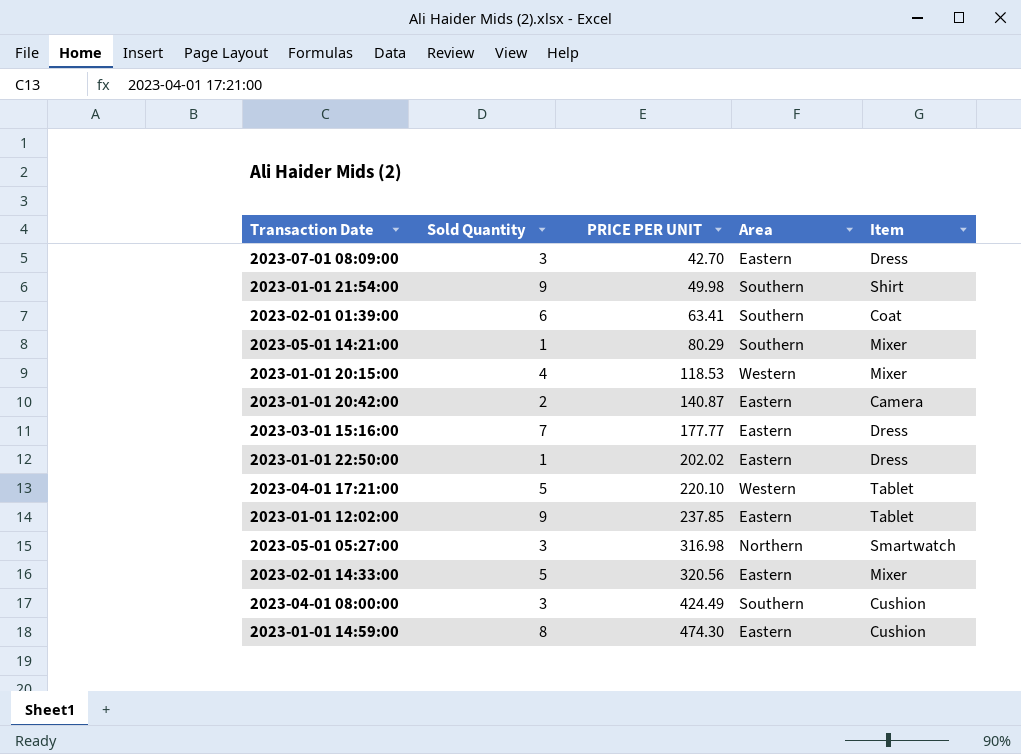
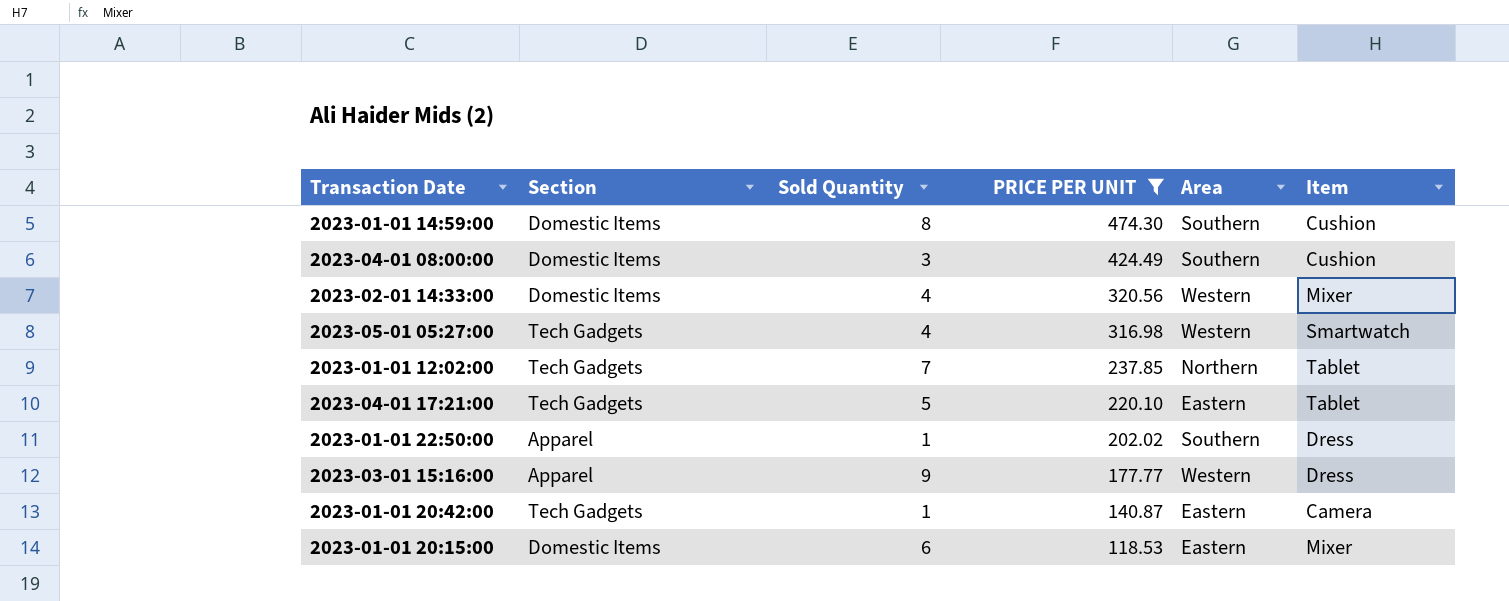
filter: none -> PRICE PER UNIT >= 118.53
row order: PRICE PER UNIT ascending -> PRICE PER UNIT descending
column Section | position: none -> 2
2023-01-01 14:59:00 | Area: Eastern -> Southern
2023-02-01 14:33:00 | Sold Quantity: 5 -> 4
2023-02-01 14:33:00 | Area: Eastern -> Western
2023-05-01 05:27:00 | Sold Quantity: 3 -> 4
2023-05-01 05:27:00 | Area: Northern -> Western
2023-01-01 12:02:00 | Sold Quantity: 9 -> 7
2023-01-01 12:02:00 | Area: Eastern -> Northern
2023-04-01 17:21:00 | Area: Western -> Eastern
2023-01-01 22:50:00 | Area: Eastern -> Southern
2023-03-01 15:16:00 | Sold Quantity: 7 -> 9
2023-03-01 15:16:00 | Area: Eastern -> Western
2023-01-01 20:42:00 | Sold Quantity: 2 -> 1
2023-01-01 20:15:00 | Sold Quantity: 4 -> 6
2023-01-01 20:15:00 | Area: Western -> Eastern

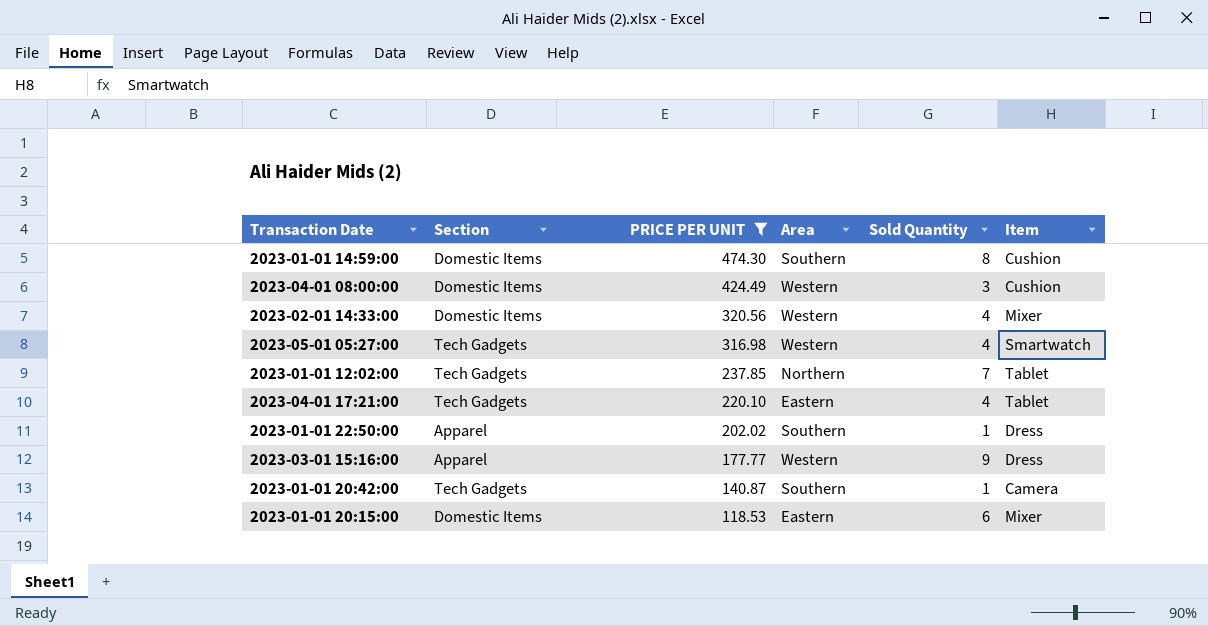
column Sold Quantity | position: 3 -> 5
2023-04-01 08:00:00 | Area: Southern -> Western
2023-04-01 17:21:00 | Sold Quantity: 5 -> 4
2023-01-01 20:42:00 | Area: Eastern -> Southern

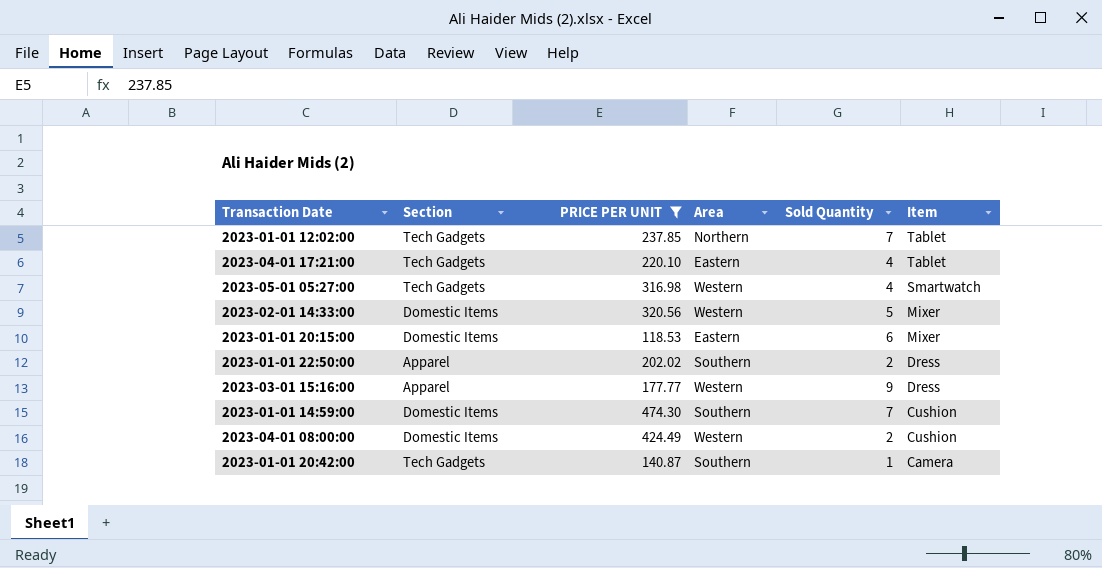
row order: PRICE PER UNIT descending -> Item descending
2023-02-01 14:33:00 | Sold Quantity: 4 -> 5
2023-01-01 22:50:00 | Sold Quantity: 1 -> 2
2023-01-01 14:59:00 | Sold Quantity: 8 -> 7
2023-04-01 08:00:00 | Sold Quantity: 3 -> 2

